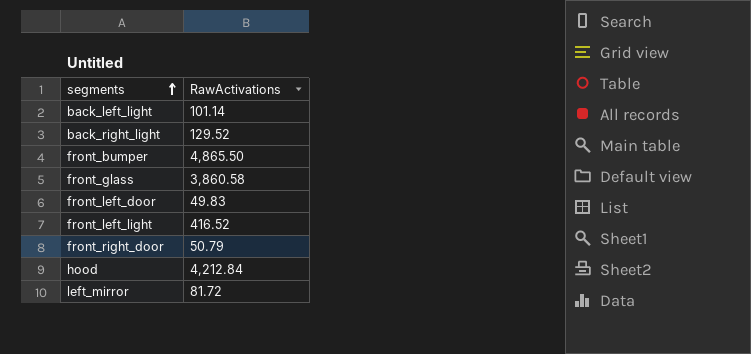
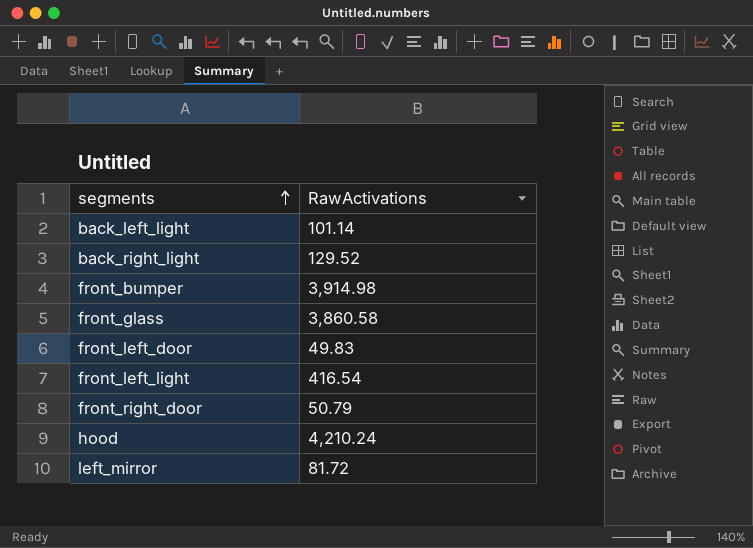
front_bumper | RawActivations: 4,865.50 -> 3,914.98
front_left_light | RawActivations: 416.52 -> 416.54
hood | RawActivations: 4,212.84 -> 4,210.24

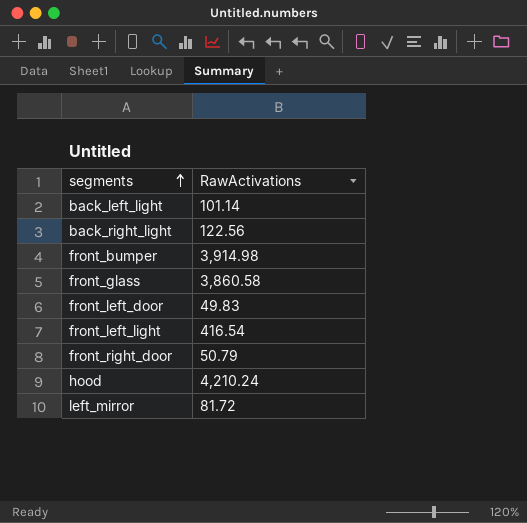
back_right_light | RawActivations: 129.52 -> 122.56

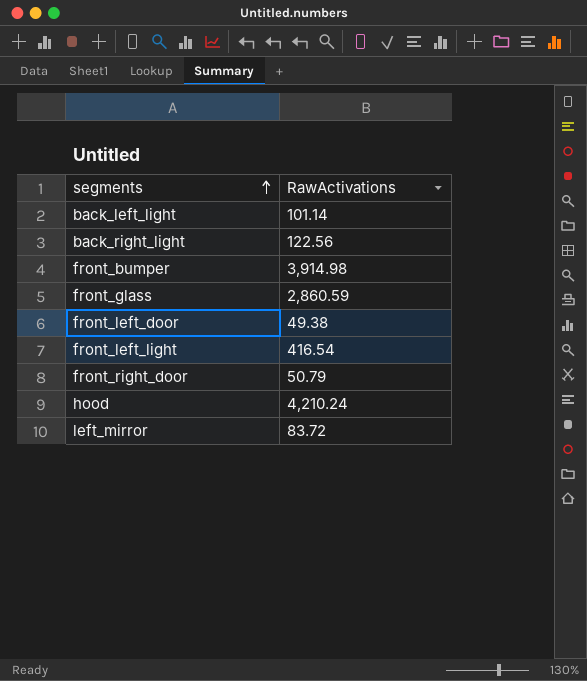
front_glass | RawActivations: 3,860.58 -> 2,860.59
front_left_door | RawActivations: 49.83 -> 49.38
left_mirror | RawActivations: 81.72 -> 83.72

